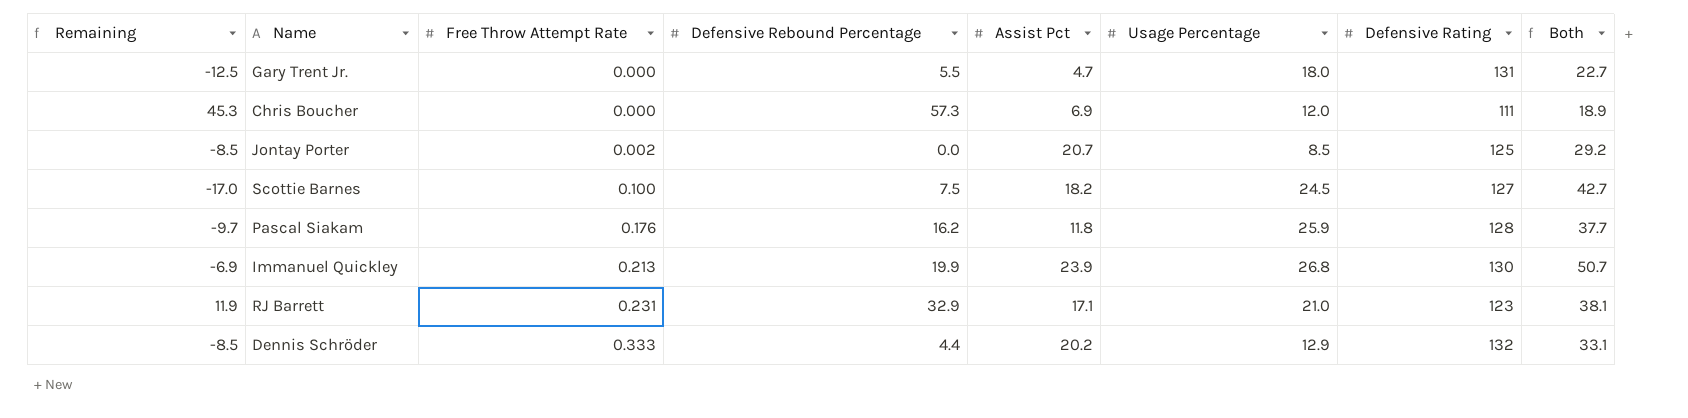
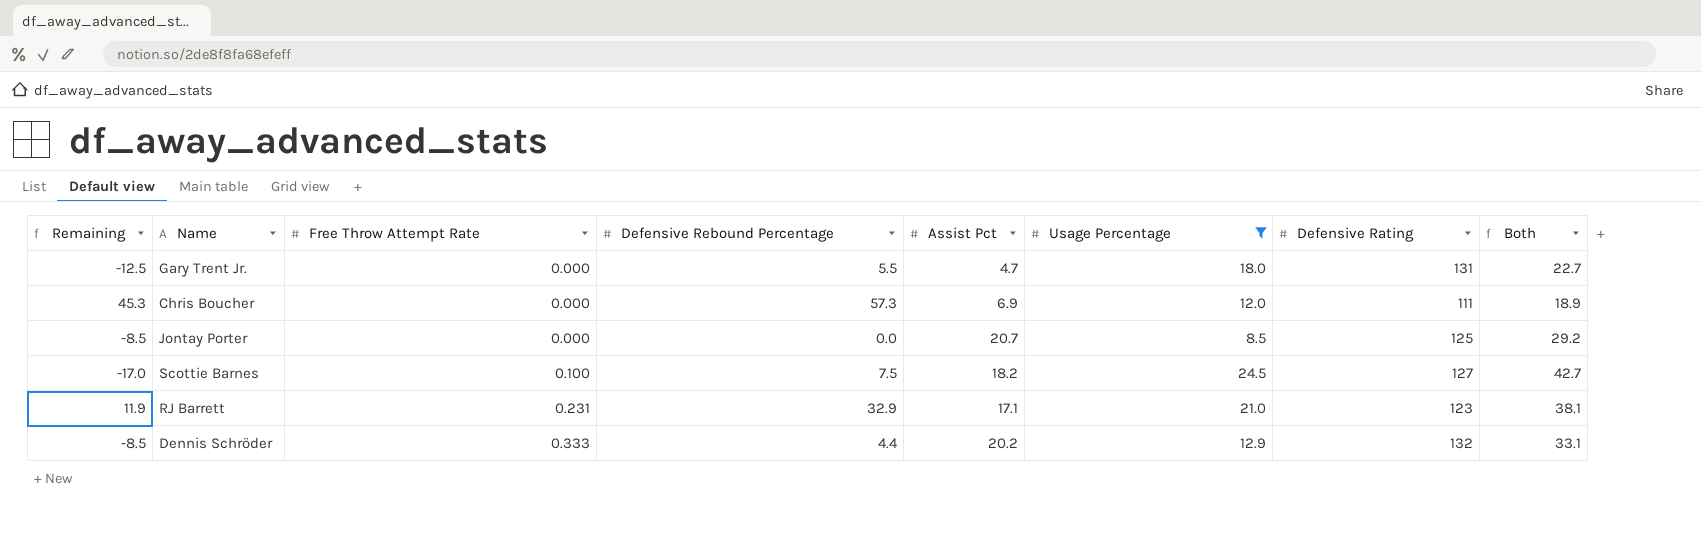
filter: none -> Usage Percentage <= 24.5
Jontay Porter | Free Throw Attempt Rate: 0.002 -> 0.000

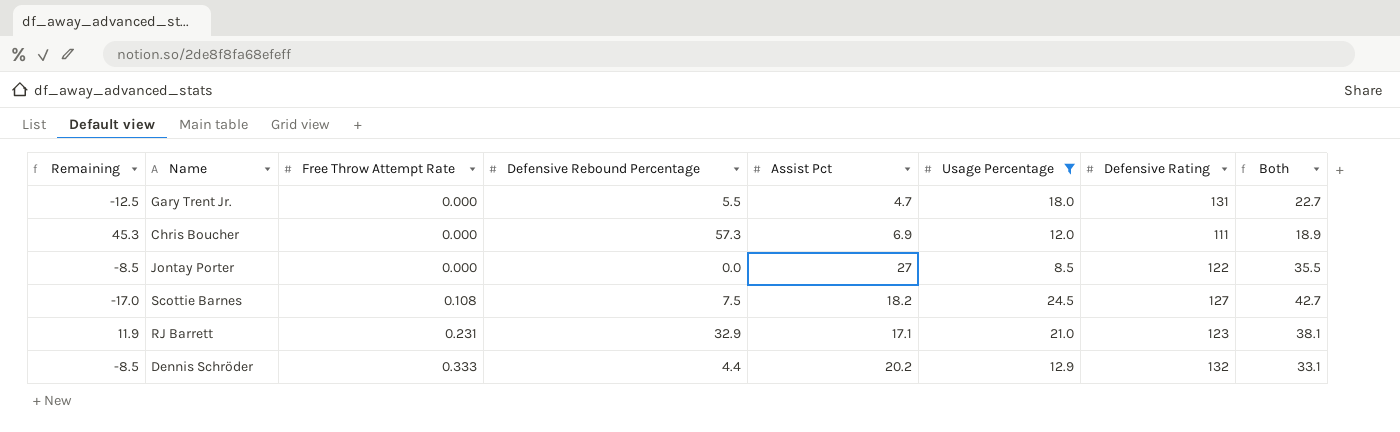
Jontay Porter | Assist Pct: 20.7 -> 27
Jontay Porter | Defensive Rating: 125 -> 122
Jontay Porter | Both: 29.2 -> 35.5
Scottie Barnes | Free Throw Attempt Rate: 0.100 -> 0.108

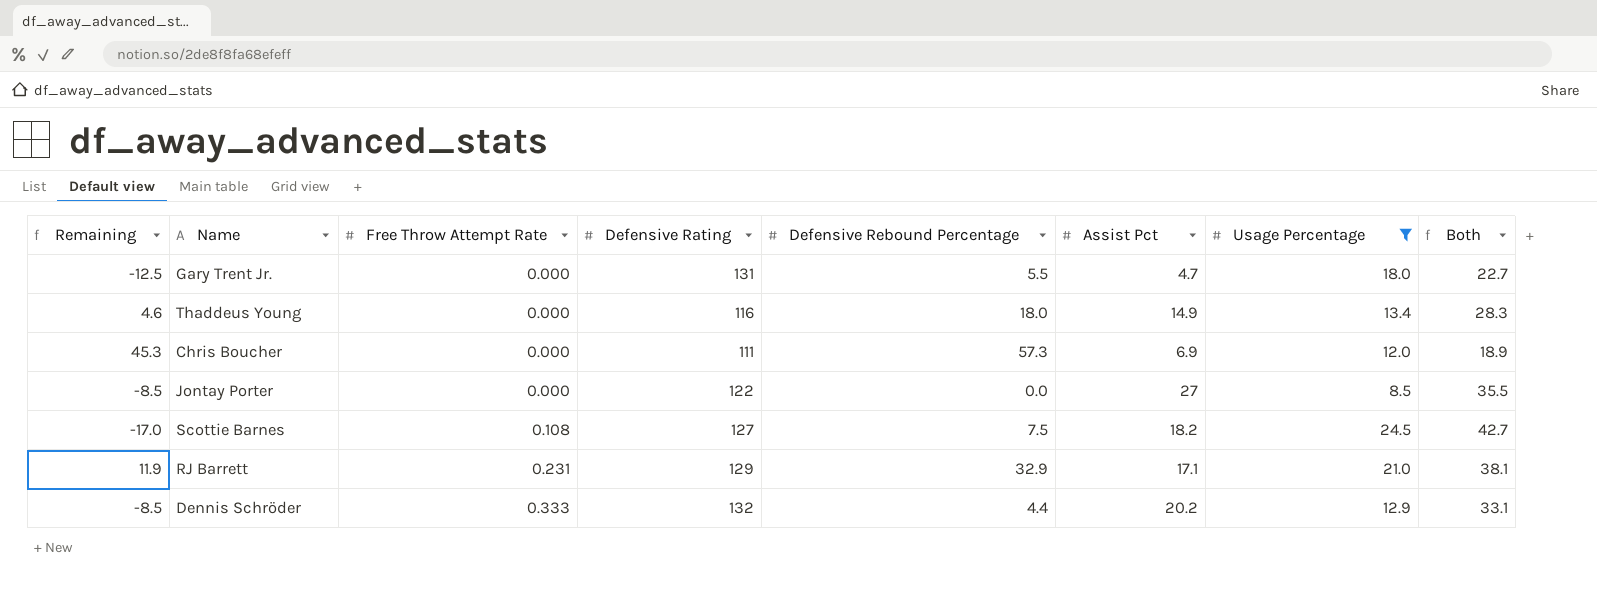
column Defensive Rating | position: 7 -> 4
row Thaddeus Young: none -> 4.6 | 0.000 | 116 | 18.0 | 14.9 | 13.4 | 28.3
RJ Barrett | Defensive Rating: 123 -> 129

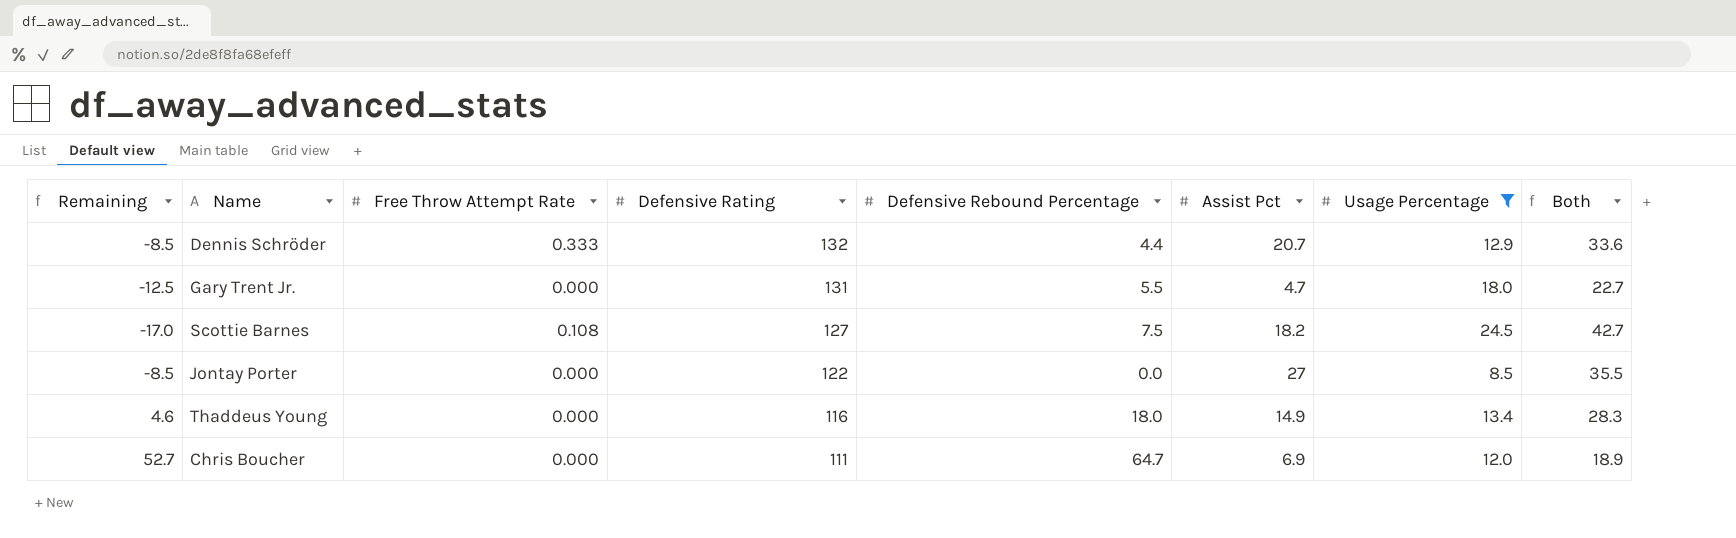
row order: Free Throw Attempt Rate ascending -> Defensive Rating descending
row RJ Barrett: 11.9 | 0.231 | 129 | 32.9 | 17.1 | 21.0 | 38.1 -> none
Dennis Schröder | Assist Pct: 20.2 -> 20.7
Dennis Schröder | Both: 33.1 -> 33.6
Chris Boucher | Remaining: 45.3 -> 52.7
Chris Boucher | Defensive Rebound Percentage: 57.3 -> 64.7

